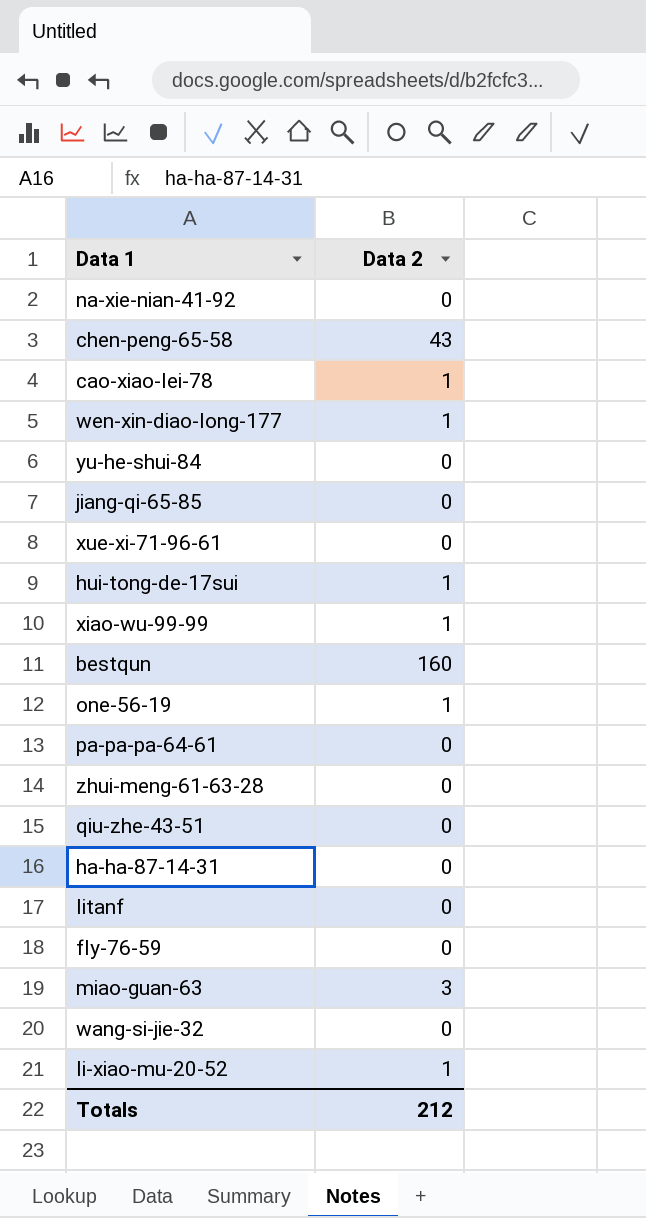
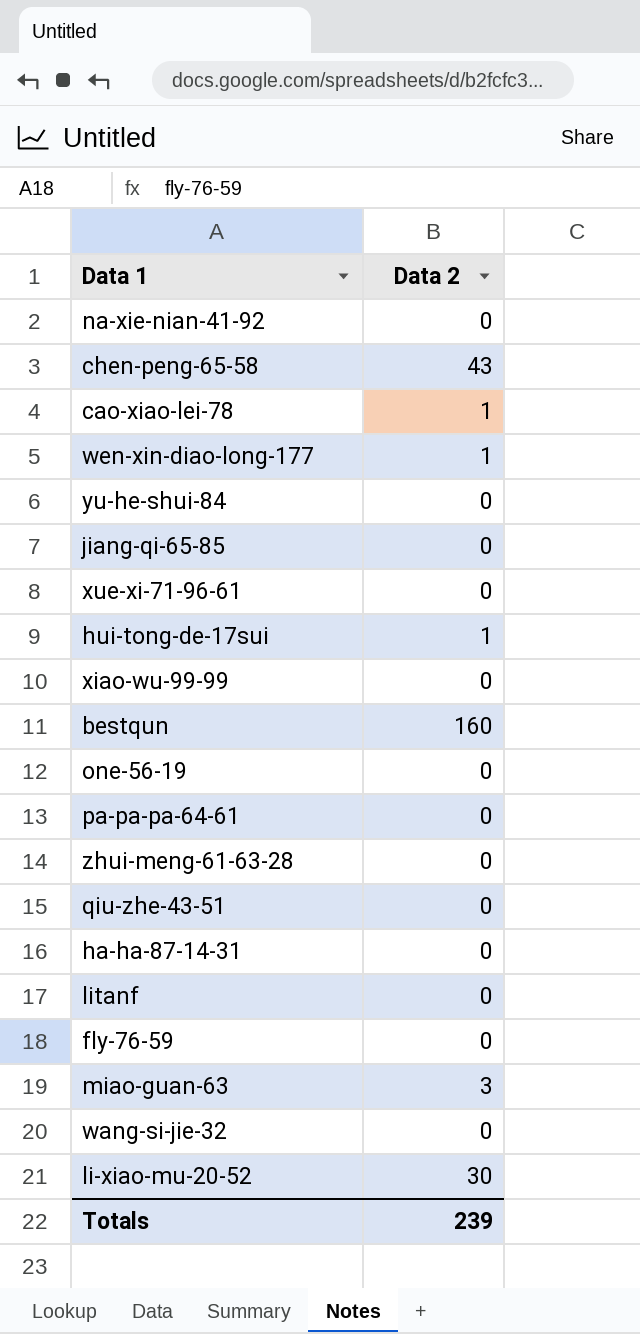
xiao-wu-99-99 | Data 2: 1 -> 0
one-56-19 | Data 2: 1 -> 0
li-xiao-mu-20-52 | Data 2: 1 -> 30
Totals | Data 2: 212 -> 239

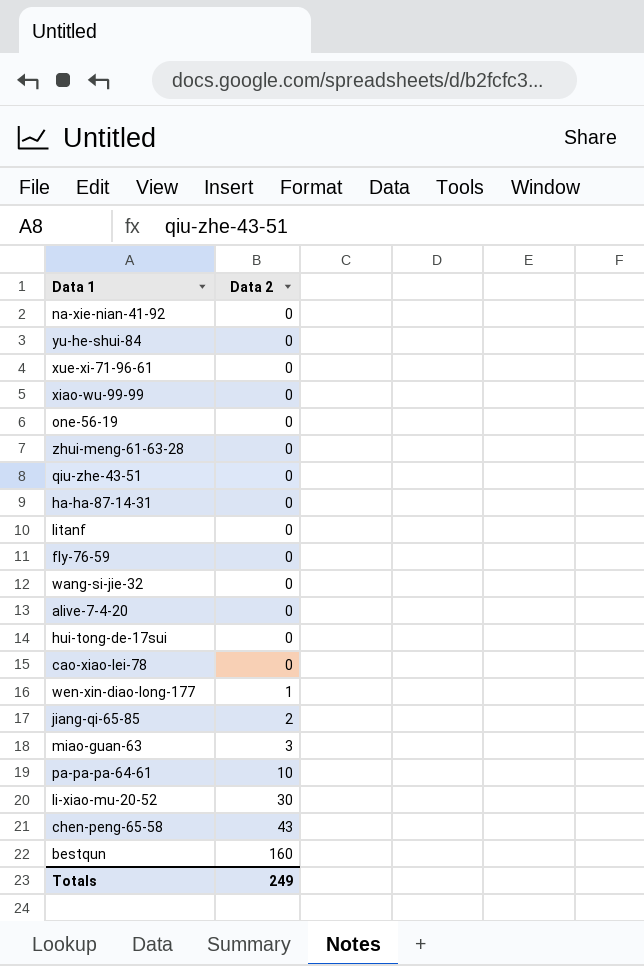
row order: none -> Data 2 ascending
row alive-7-4-20: none -> 0
hui-tong-de-17sui | Data 2: 1 -> 0
cao-xiao-lei-78 | Data 2: 1 -> 0
jiang-qi-65-85 | Data 2: 0 -> 2
pa-pa-pa-64-61 | Data 2: 0 -> 10
Totals | Data 2: 239 -> 249

